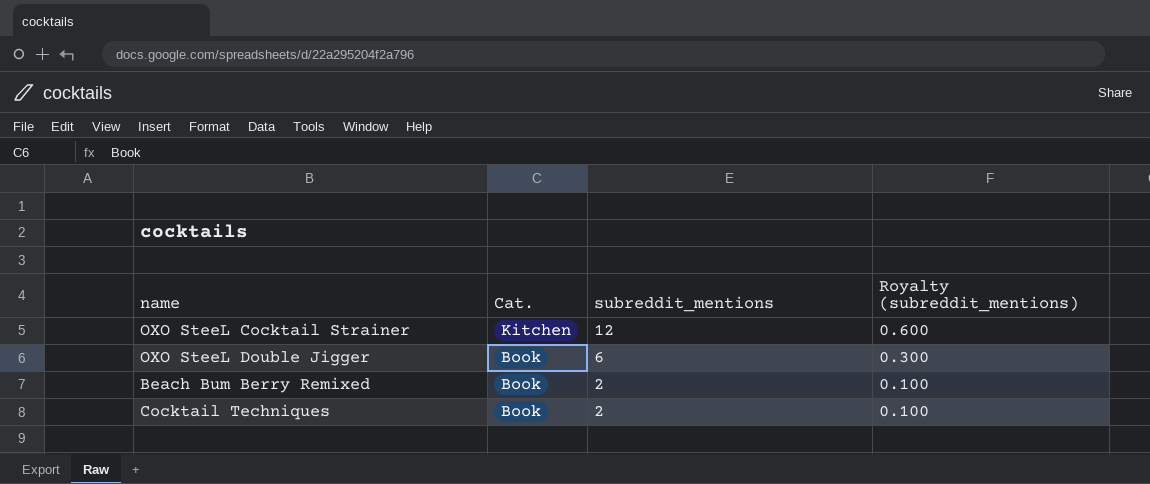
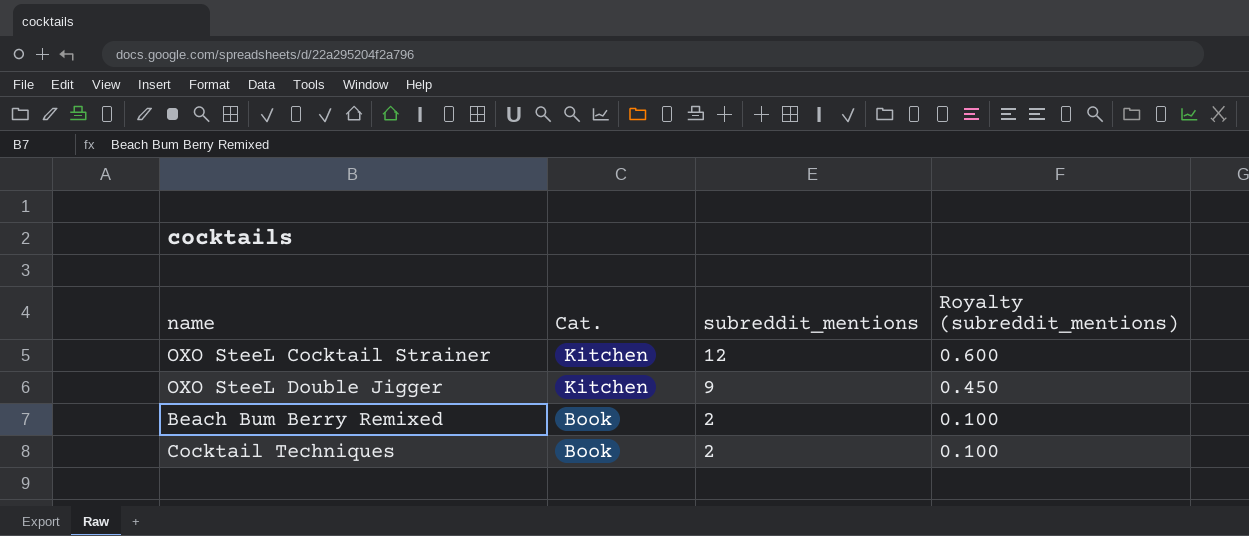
OXO SteeL Double Jigger | Cat.: Book -> Kitchen
OXO SteeL Double Jigger | subreddit_mentions: 6 -> 9
OXO SteeL Double Jigger | Royalty (subreddit_mentions): 0.300 -> 0.450

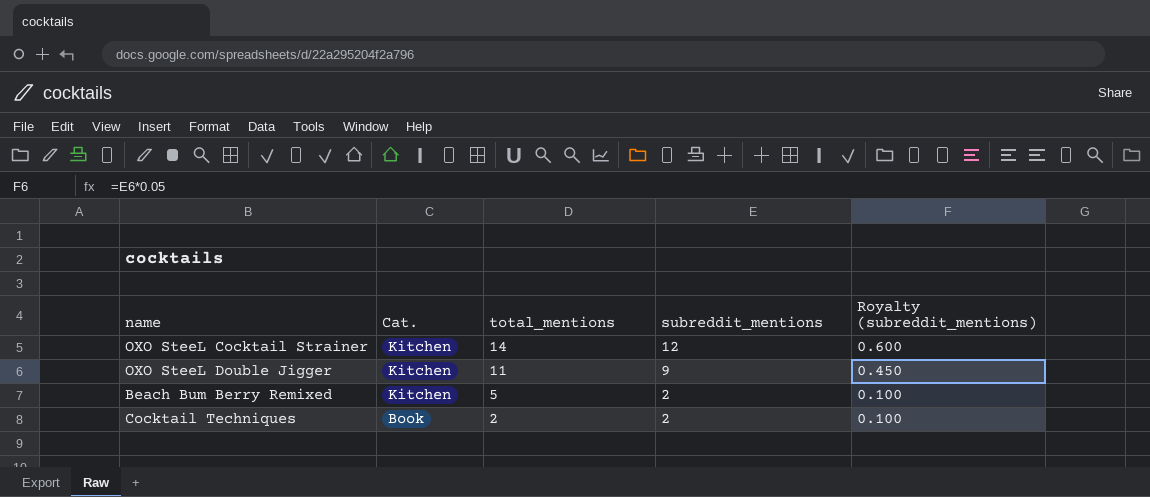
column total_mentions | position: none -> 3
Beach Bum Berry Remixed | Cat.: Book -> Kitchen

